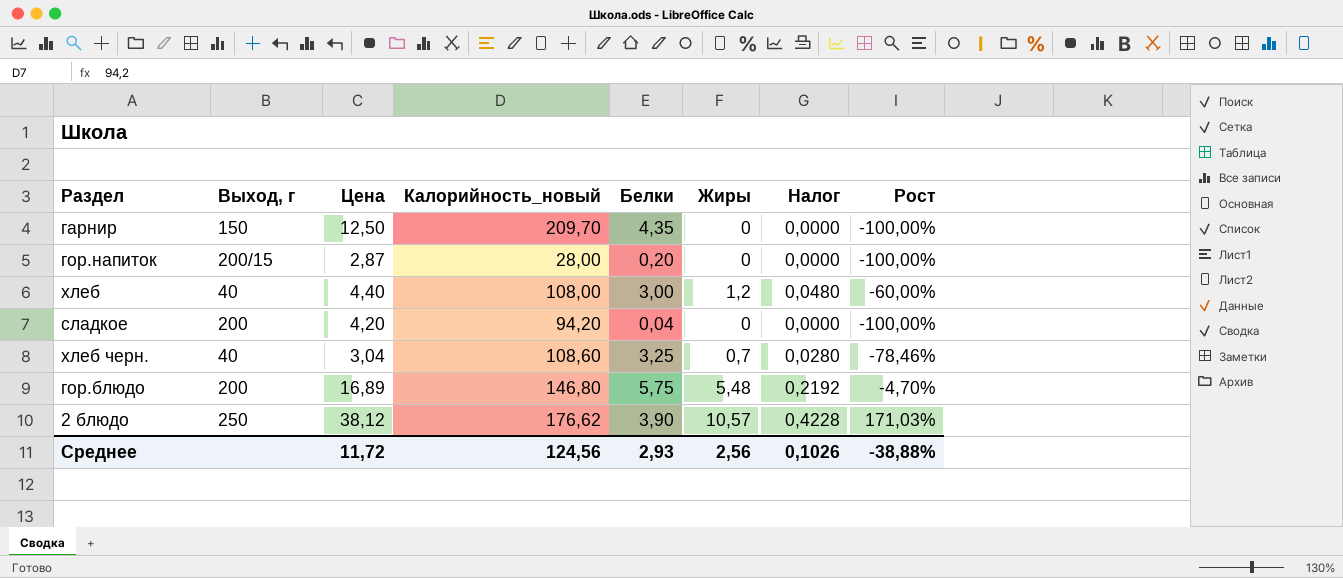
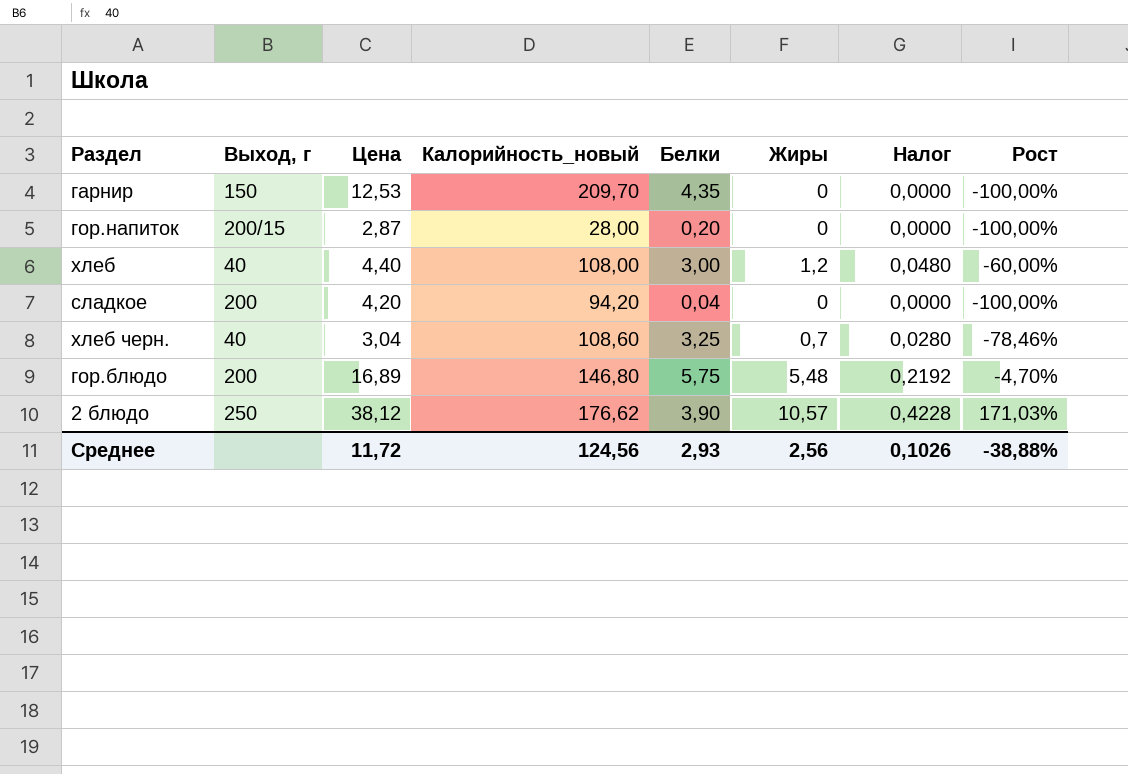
гарнир | Цена: 12,50 -> 12,53

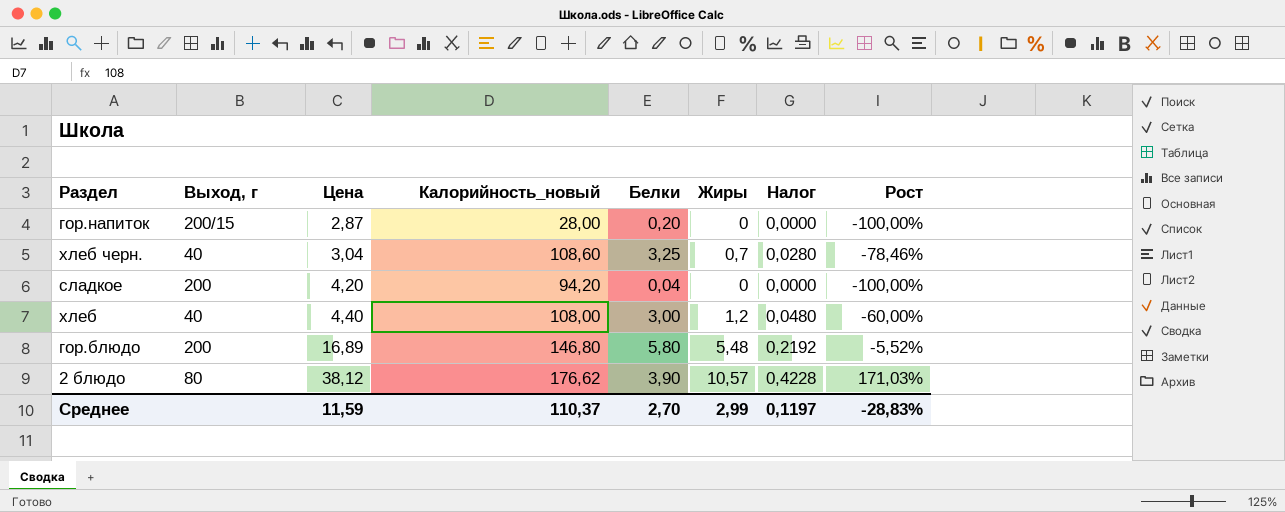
row order: none -> Цена ascending
row гарнир: 150 | 12,53 | 209,70 | 4,35 | 0 | 0,0000 | -100,00% -> none
гор.блюдо | Белки: 5,75 -> 5,80
гор.блюдо | Рост: -4,70% -> -5,52%
2 блюдо | Выход, г: 250 -> 80
Среднее | Цена: 11,72 -> 11,59
Среднее | Калорийность_новый: 124,56 -> 110,37
Среднее | Белки: 2,93 -> 2,70
Среднее | Жиры: 2,56 -> 2,99
Среднее | Налог: 0,1026 -> 0,1197
Среднее | Рост: -38,88% -> -28,83%

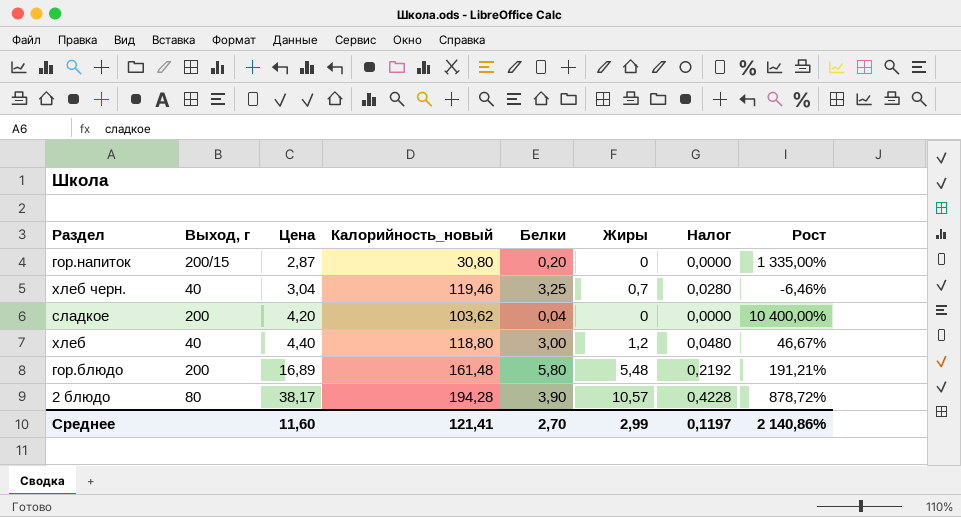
column Рост | formula: ([Жиры] - [Белки]) / [Белки] -> ([Цена] - [Белки]) / [Белки]
гор.напиток | Калорийность_новый: 28,00 -> 30,80
хлеб черн. | Калорийность_новый: 108,60 -> 119,46
сладкое | Калорийность_новый: 94,20 -> 103,62
хлеб | Калорийность_новый: 108,00 -> 118,80
гор.блюдо | Калорийность_новый: 146,80 -> 161,48
2 блюдо | Цена: 38,12 -> 38,17
2 блюдо | Калорийность_новый: 176,62 -> 194,28
Среднее | Цена: 11,59 -> 11,60
Среднее | Калорийность_новый: 110,37 -> 121,41
Среднее | Рост: -28,83% -> 2 140,86%

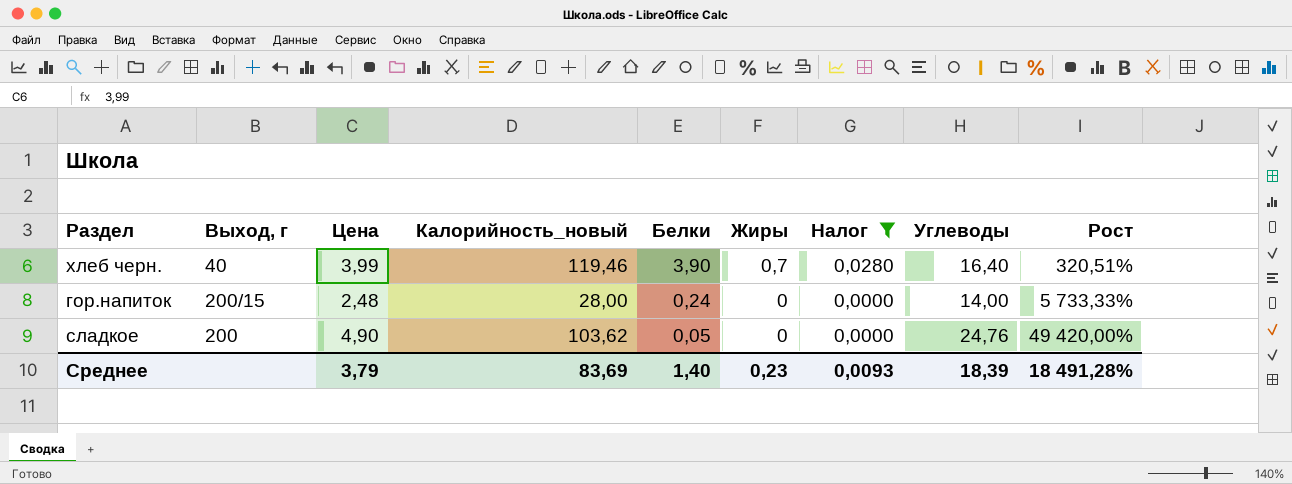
filter: none -> Налог <= 0,0280
row order: Цена ascending -> Белки descending
column Углеводы | position: none -> 8
column Рост | formula: ([Цена] - [Белки]) / [Белки] -> ([Углеводы] - [Белки]) / [Белки]
хлеб черн. | Цена: 3,04 -> 3,99
хлеб черн. | Белки: 3,25 -> 3,90
гор.напиток | Цена: 2,87 -> 2,48
гор.напиток | Калорийность_новый: 30,80 -> 28,00
гор.напиток | Белки: 0,20 -> 0,24
сладкое | Цена: 4,20 -> 4,90
сладкое | Белки: 0,04 -> 0,05
Среднее | Цена: 11,60 -> 3,79
Среднее | Калорийность_новый: 121,41 -> 83,69
Среднее | Белки: 2,70 -> 1,40
Среднее | Жиры: 2,99 -> 0,23
Среднее | Налог: 0,1197 -> 0,0093
Среднее | Рост: 2 140,86% -> 18 491,28%

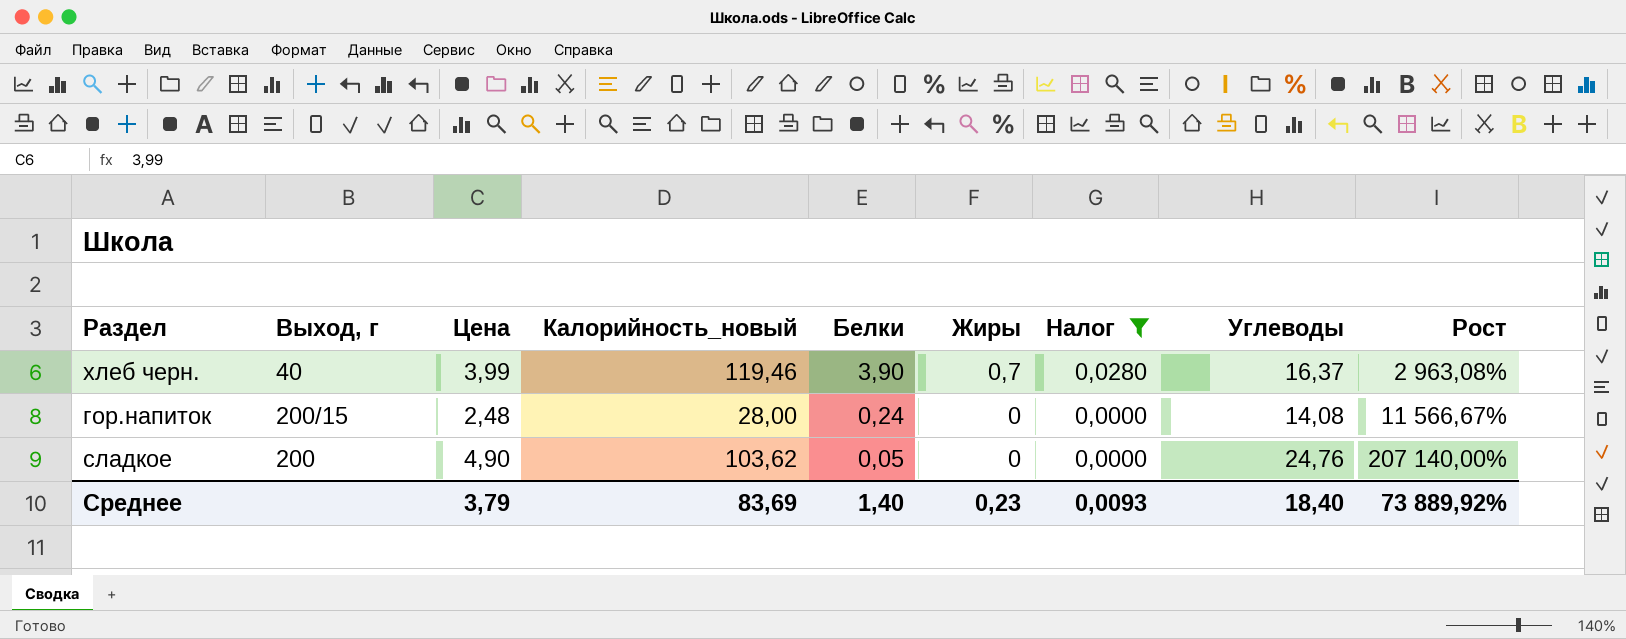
column Рост | formula: ([Углеводы] - [Белки]) / [Белки] -> ([Калорийность_новый] - [Белки]) / [Белки]
хлеб черн. | Углеводы: 16,40 -> 16,37
гор.напиток | Углеводы: 14,00 -> 14,08
Среднее | Углеводы: 18,39 -> 18,40
Среднее | Рост: 18 491,28% -> 73 889,92%

